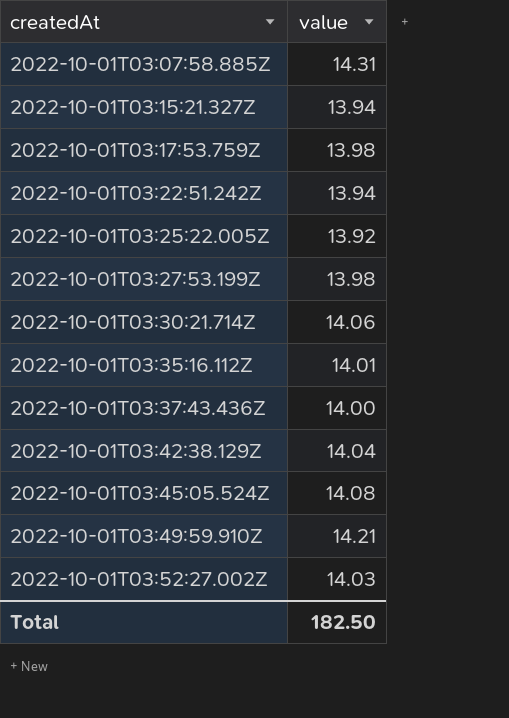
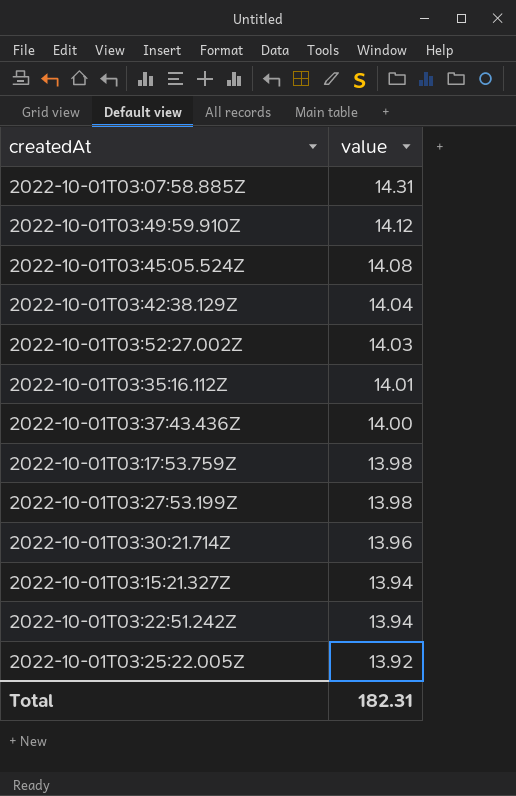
row order: createdAt ascending -> value descending
2022-10-01T03:49:59.910Z | value: 14.21 -> 14.12
2022-10-01T03:30:21.714Z | value: 14.06 -> 13.96
Total | value: 182.50 -> 182.31

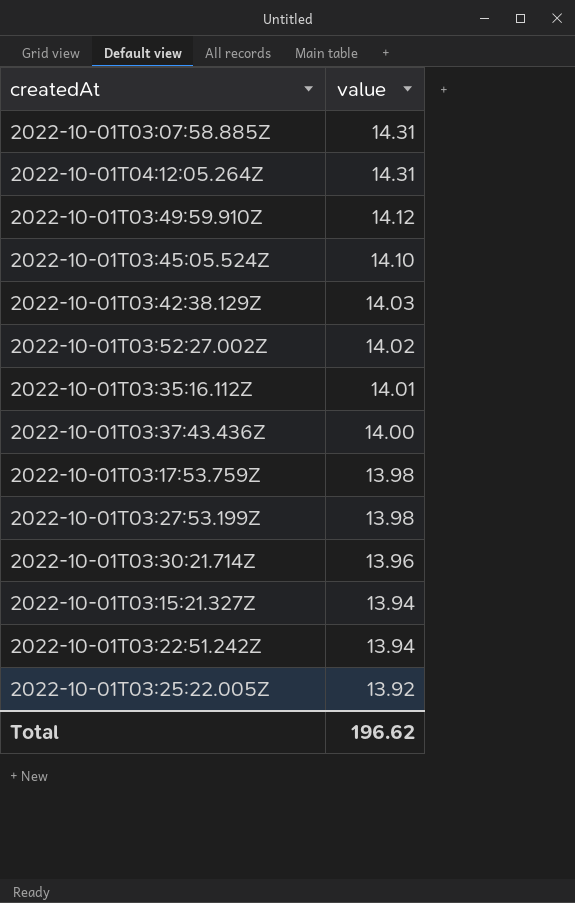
row 2022-10-01T04:12:05.264Z: none -> 14.31
2022-10-01T03:45:05.524Z | value: 14.08 -> 14.10
2022-10-01T03:42:38.129Z | value: 14.04 -> 14.03
2022-10-01T03:52:27.002Z | value: 14.03 -> 14.02
Total | value: 182.31 -> 196.62

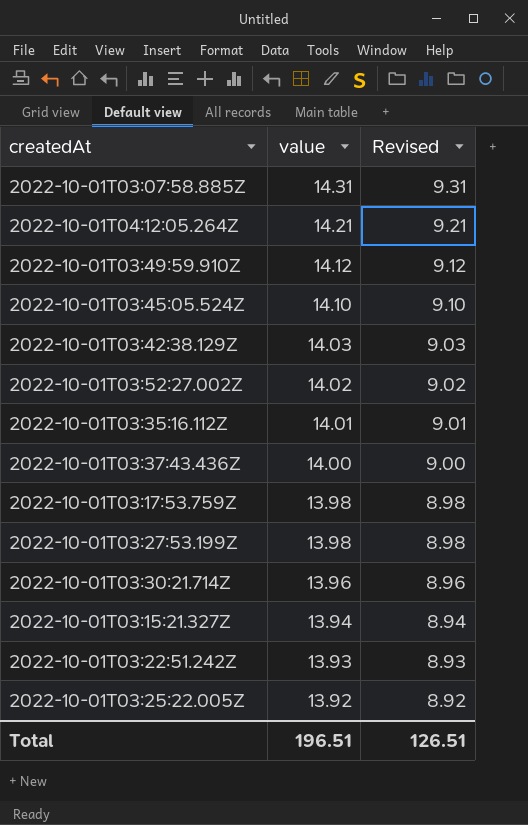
column Revised | formula: none -> [value] - 5
2022-10-01T04:12:05.264Z | value: 14.31 -> 14.21
2022-10-01T03:22:51.242Z | value: 13.94 -> 13.93
Total | value: 196.62 -> 196.51

